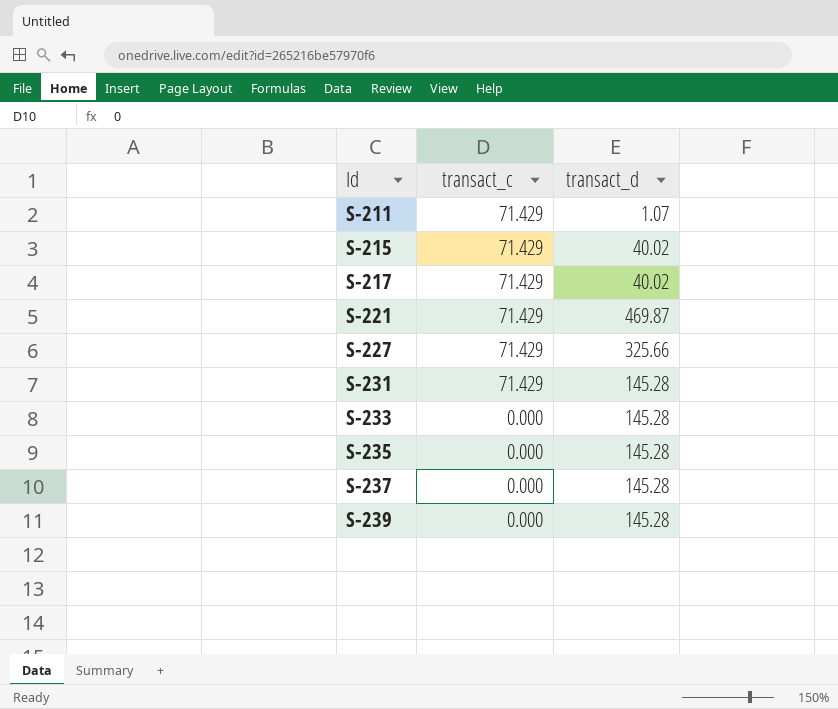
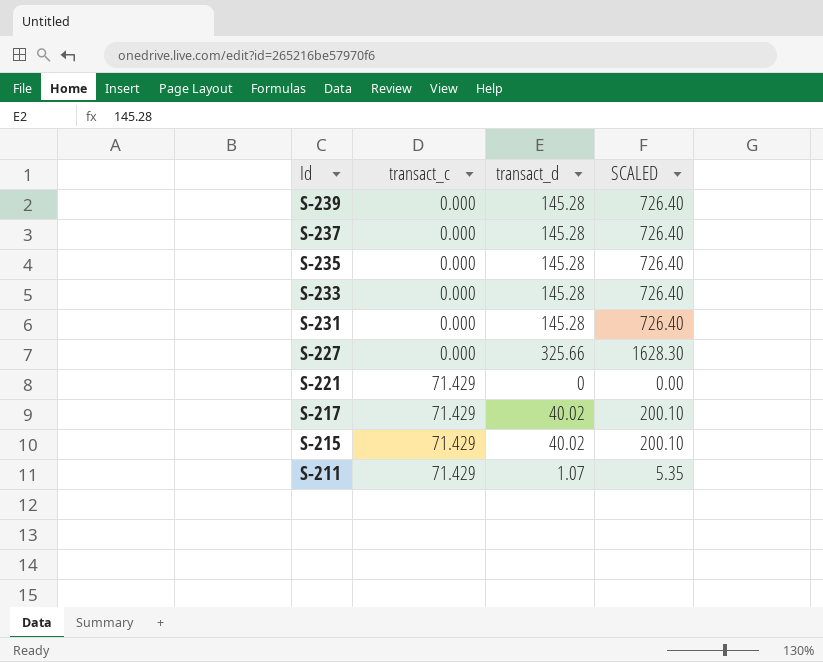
row order: Id ascending -> Id descending
column SCALED | formula: none -> [transact_d] * 5
S-231 | transact_c: 71.429 -> 0.000
S-227 | transact_c: 71.429 -> 0.000
S-221 | transact_d: 469.87 -> 0

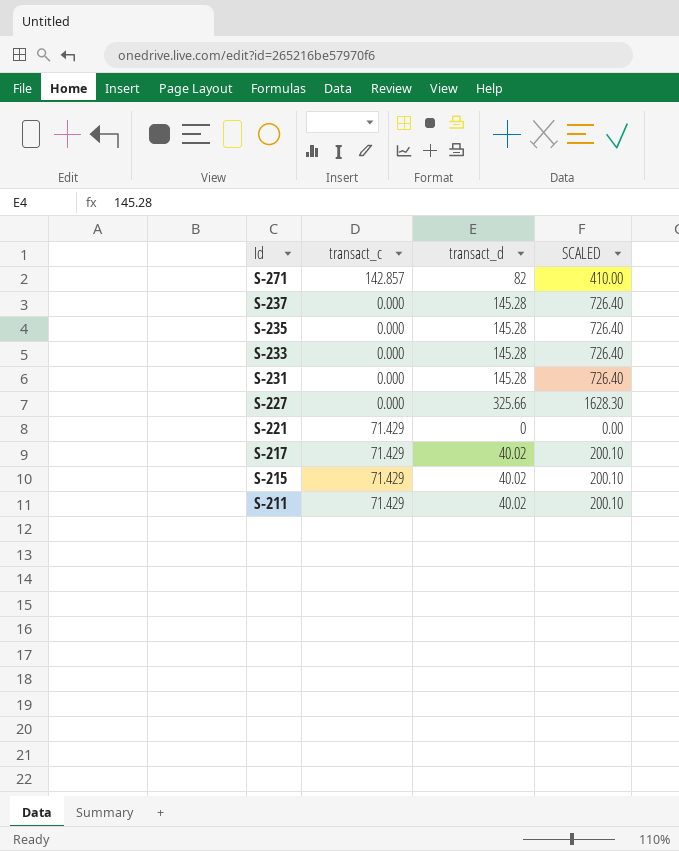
row S-239: 0.000 | 145.28 | 726.40 -> none
row S-271: none -> 142.857 | 82 | 410.00
S-211 | transact_d: 1.07 -> 40.02
S-211 | SCALED: 5.35 -> 200.10

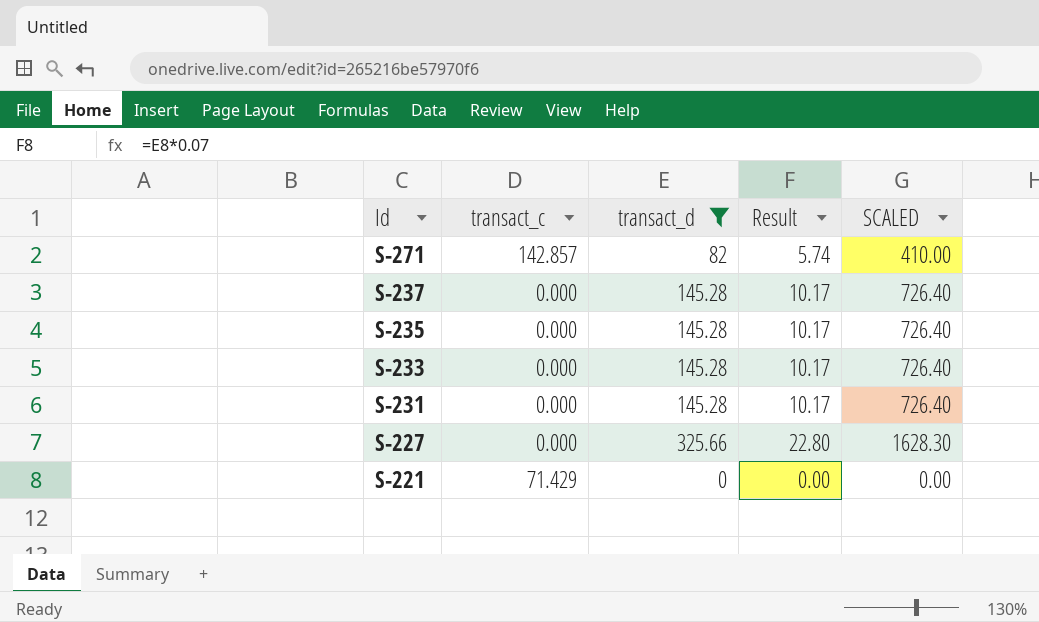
filter: none -> transact_d != 40.02
column Result | formula: none -> [transact_d] * 0.07

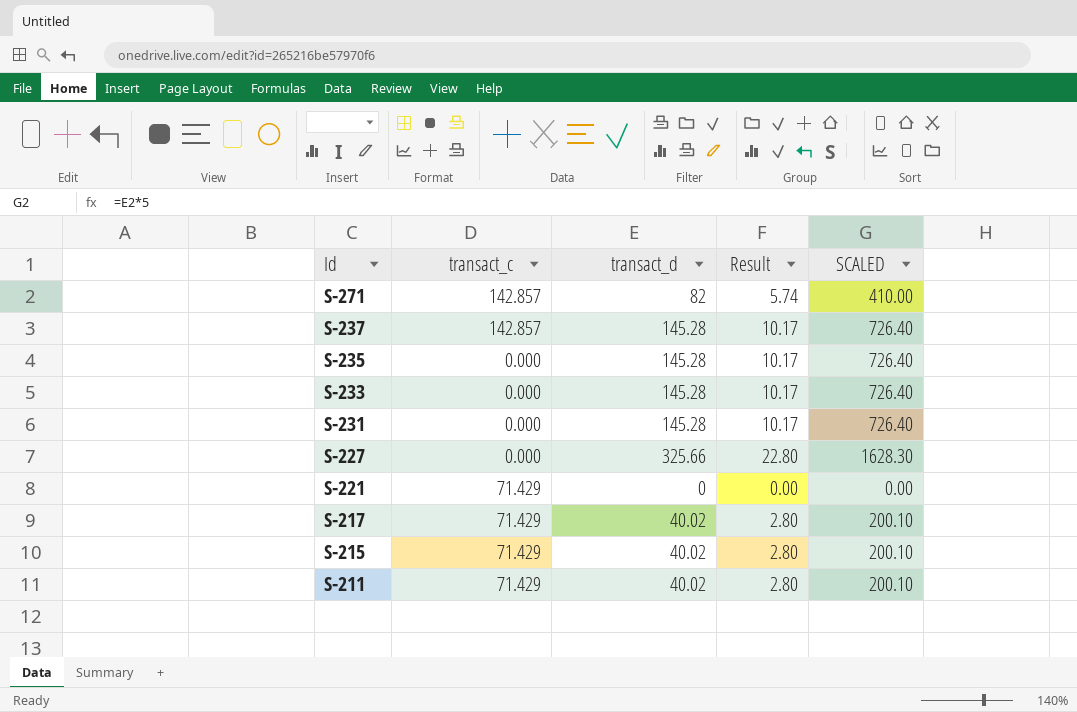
filter: transact_d != 40.02 -> none
S-237 | transact_c: 0.000 -> 142.857

